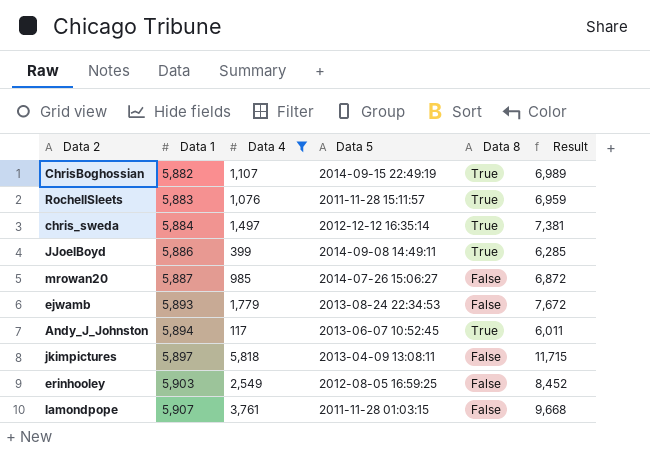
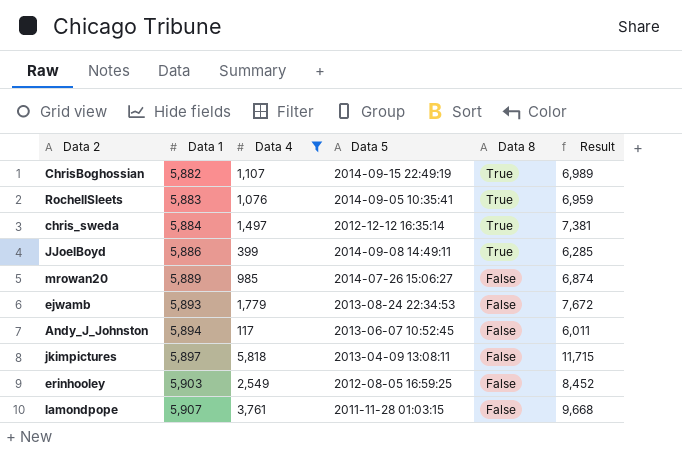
RochellSleets | Data 5: 2011-11-28 15:11:57 -> 2014-09-05 10:35:41
mrowan20 | Data 1: 5,887 -> 5,889
mrowan20 | Result: 6,872 -> 6,874
Andy_J_Johnston | Data 8: True -> False

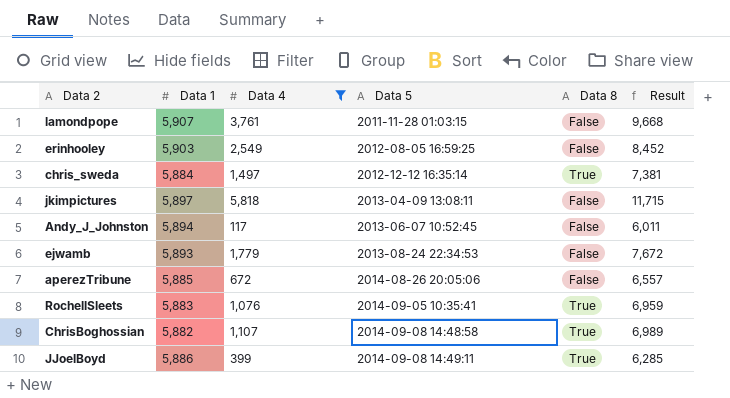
row order: Data 1 ascending -> Data 5 ascending
row mrowan20: 5,889 | 985 | 2014-07-26 15:06:27 | False | 6,874 -> none
row aperezTribune: none -> 5,885 | 672 | 2014-08-26 20:05:06 | False | 6,557
ChrisBoghossian | Data 5: 2014-09-15 22:49:19 -> 2014-09-08 14:48:58

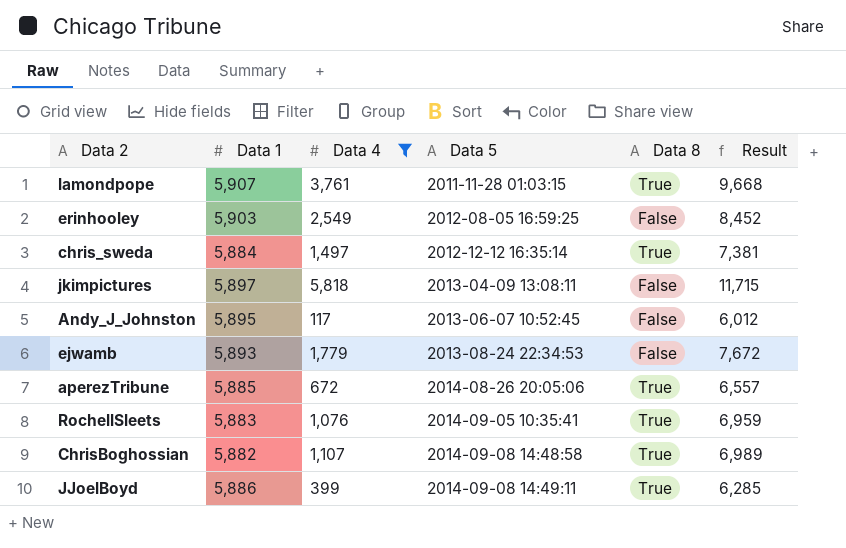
lamondpope | Data 8: False -> True
Andy_J_Johnston | Data 1: 5,894 -> 5,895
Andy_J_Johnston | Result: 6,011 -> 6,012
aperezTribune | Data 8: False -> True

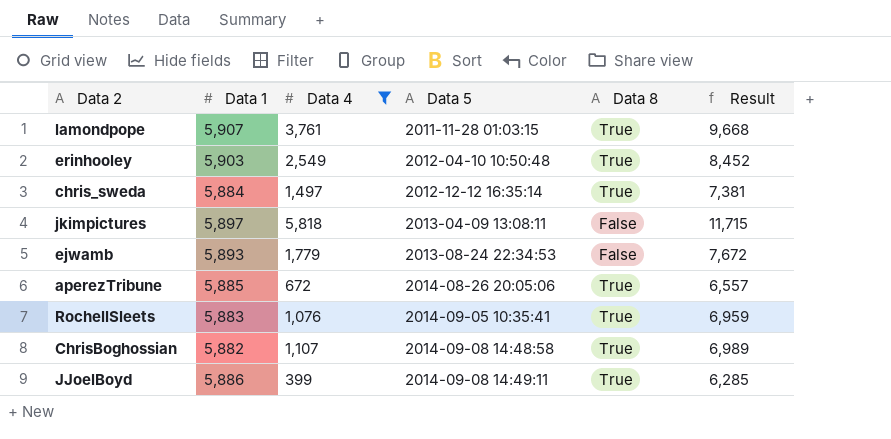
row Andy_J_Johnston: 5,895 | 117 | 2013-06-07 10:52:45 | False | 6,012 -> none
erinhooley | Data 5: 2012-08-05 16:59:25 -> 2012-04-10 10:50:48
erinhooley | Data 8: False -> True

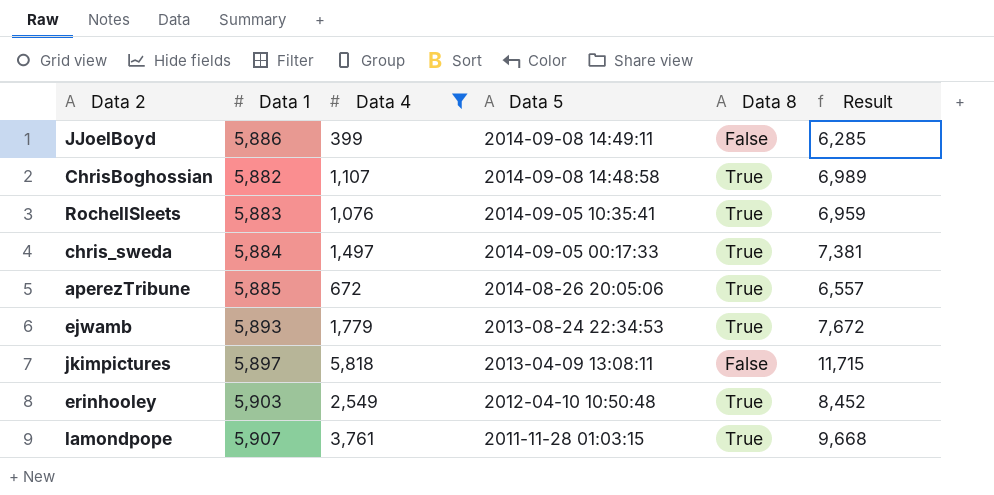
row order: Data 5 ascending -> Data 5 descending
JJoelBoyd | Data 8: True -> False
chris_sweda | Data 5: 2012-12-12 16:35:14 -> 2014-09-05 00:17:33
ejwamb | Data 8: False -> True

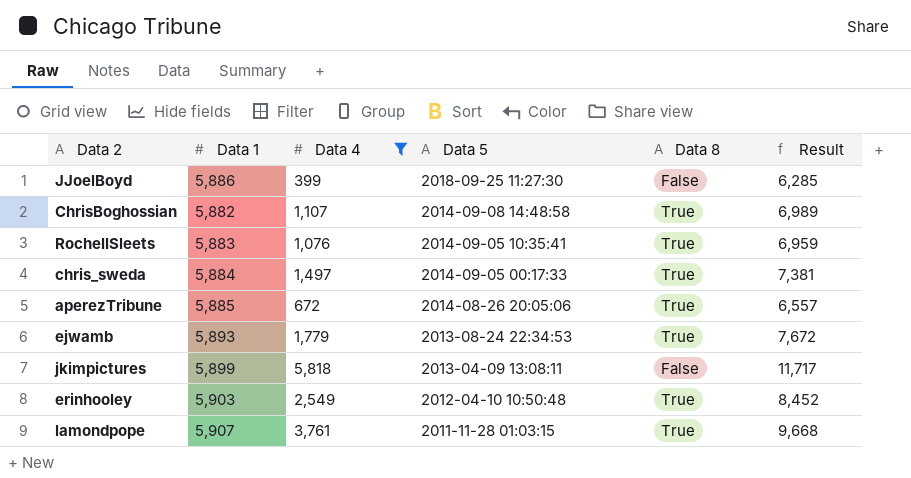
JJoelBoyd | Data 5: 2014-09-08 14:49:11 -> 2018-09-25 11:27:30
jkimpictures | Data 1: 5,897 -> 5,899
jkimpictures | Result: 11,715 -> 11,717

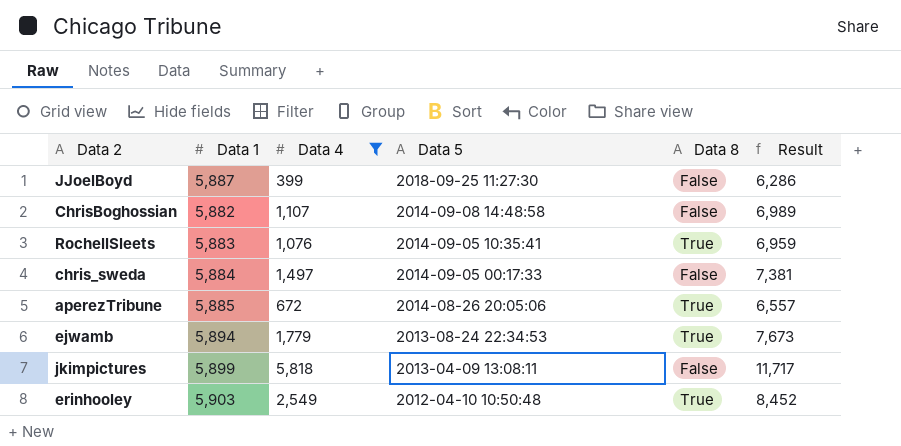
row lamondpope: 5,907 | 3,761 | 2011-11-28 01:03:15 | True | 9,668 -> none
JJoelBoyd | Data 1: 5,886 -> 5,887
JJoelBoyd | Result: 6,285 -> 6,286
ChrisBoghossian | Data 8: True -> False
chris_sweda | Data 8: True -> False
ejwamb | Data 1: 5,893 -> 5,894
ejwamb | Result: 7,672 -> 7,673

